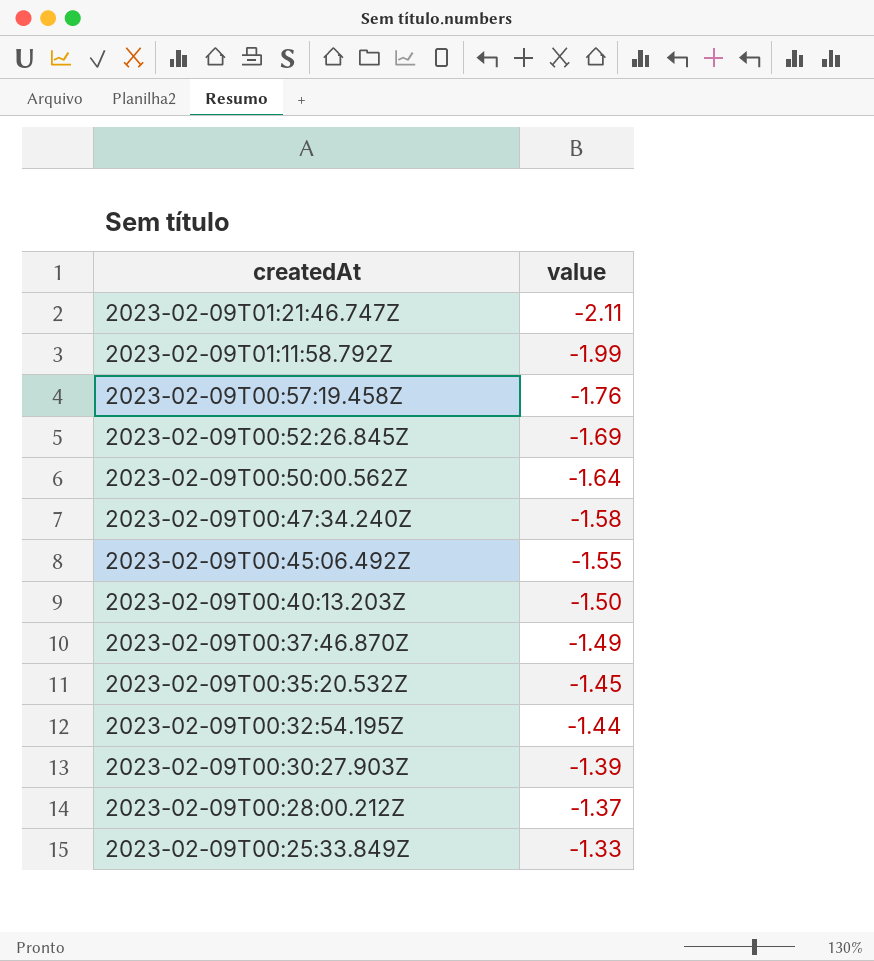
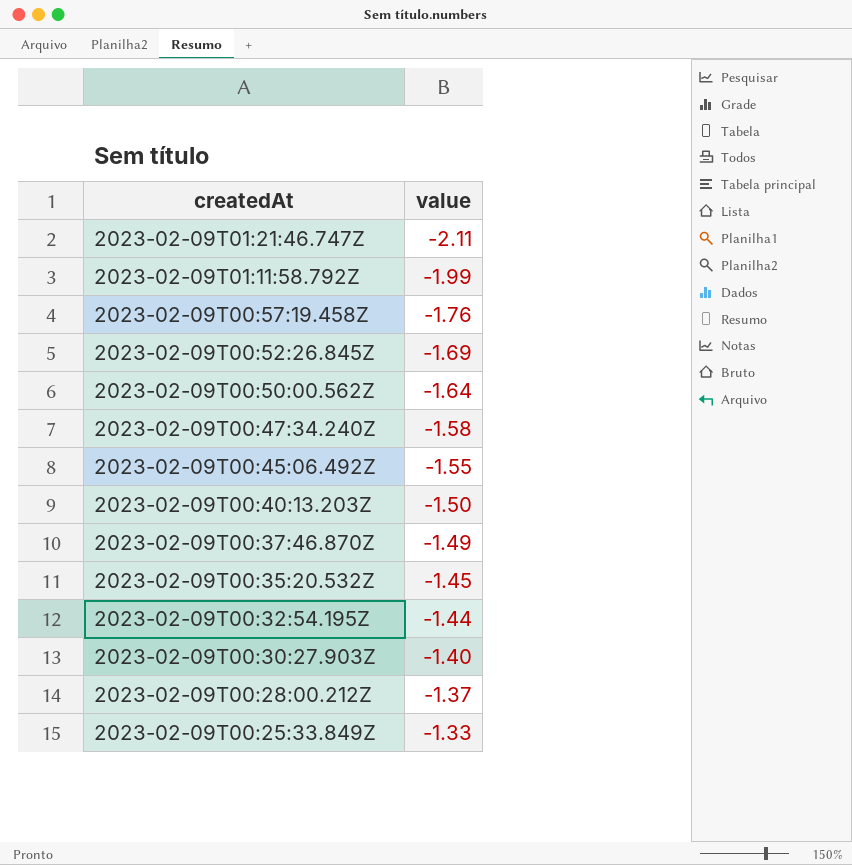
2023-02-09T00:30:27.903Z | value: -1.39 -> -1.40

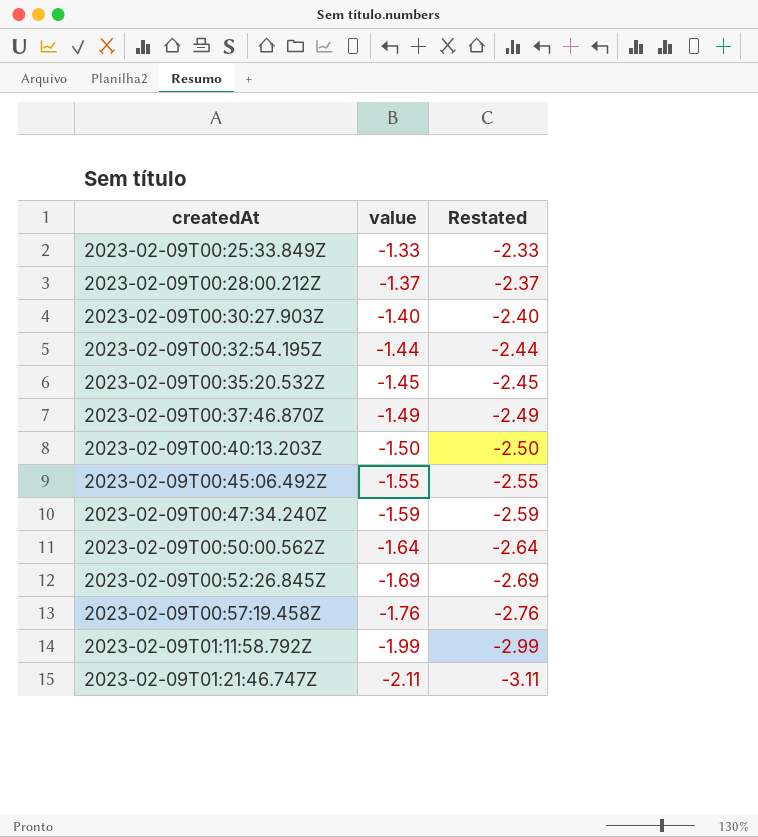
row order: createdAt descending -> createdAt ascending
column Restated | formula: none -> [value] - 1
2023-02-09T00:47:34.240Z | value: -1.58 -> -1.59

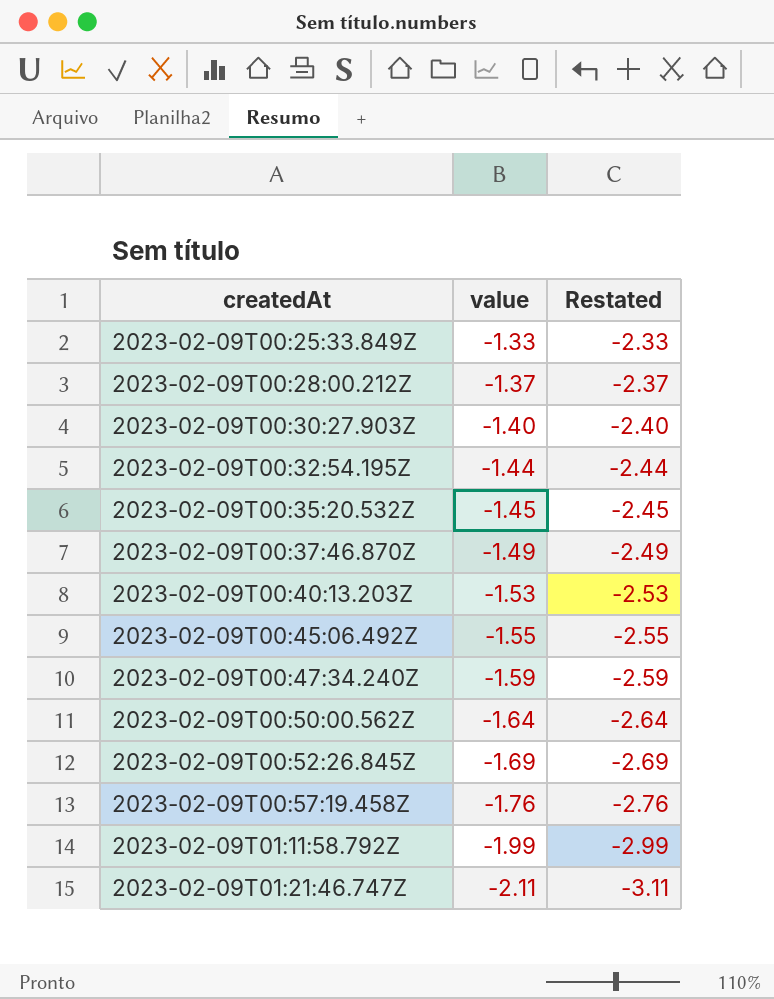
2023-02-09T00:40:13.203Z | value: -1.50 -> -1.53
2023-02-09T00:40:13.203Z | Restated: -2.50 -> -2.53

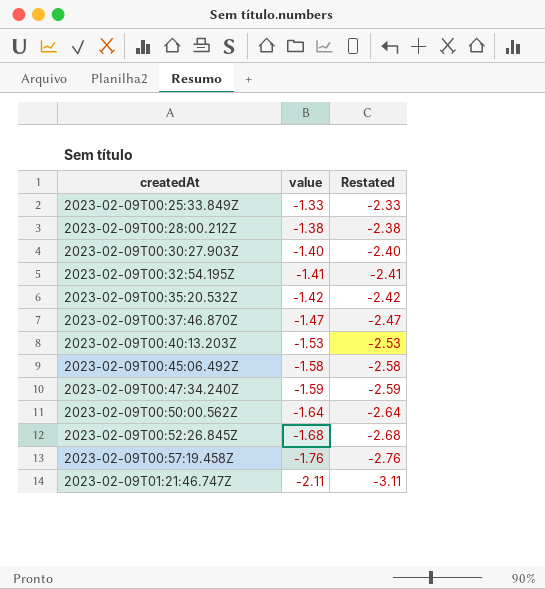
row 2023-02-09T01:11:58.792Z: -1.99 | -2.99 -> none
2023-02-09T00:28:00.212Z | value: -1.37 -> -1.38
2023-02-09T00:28:00.212Z | Restated: -2.37 -> -2.38
2023-02-09T00:32:54.195Z | value: -1.44 -> -1.41
2023-02-09T00:32:54.195Z | Restated: -2.44 -> -2.41
2023-02-09T00:35:20.532Z | value: -1.45 -> -1.42
2023-02-09T00:35:20.532Z | Restated: -2.45 -> -2.42
2023-02-09T00:37:46.870Z | value: -1.49 -> -1.47
2023-02-09T00:37:46.870Z | Restated: -2.49 -> -2.47
2023-02-09T00:45:06.492Z | value: -1.55 -> -1.58
2023-02-09T00:45:06.492Z | Restated: -2.55 -> -2.58
2023-02-09T00:52:26.845Z | value: -1.69 -> -1.68
2023-02-09T00:52:26.845Z | Restated: -2.69 -> -2.68

